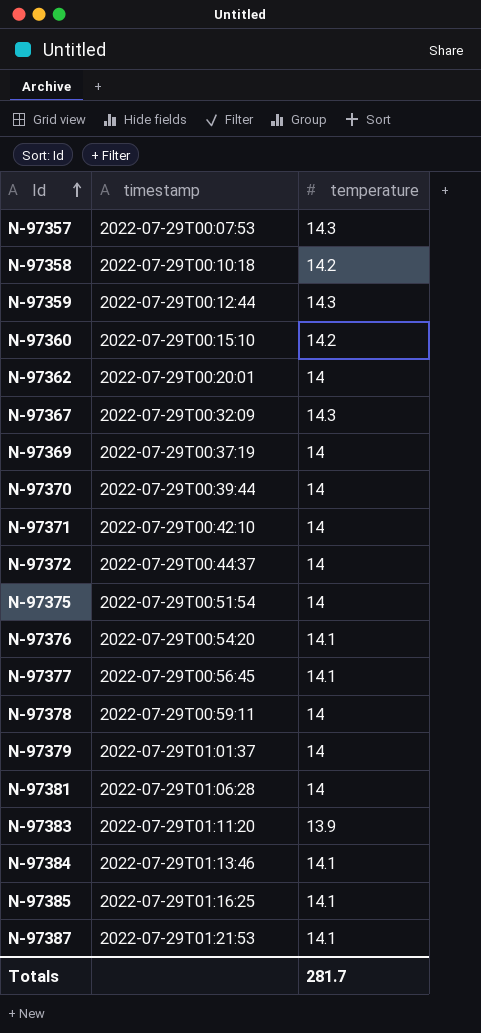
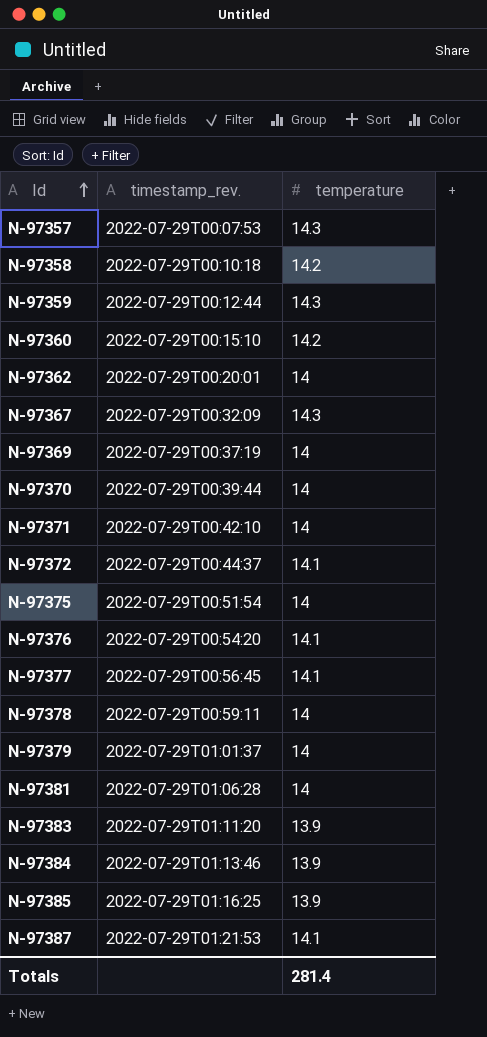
column name: timestamp -> timestamp_rev.
N-97372 | temperature: 14 -> 14.1
N-97384 | temperature: 14.1 -> 13.9
N-97385 | temperature: 14.1 -> 13.9
Totals | temperature: 281.7 -> 281.4

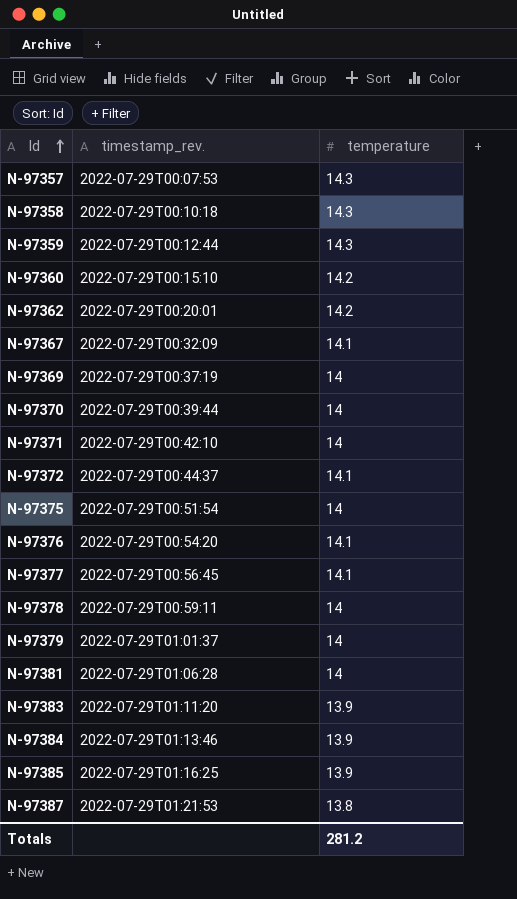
N-97358 | temperature: 14.2 -> 14.3
N-97362 | temperature: 14 -> 14.2
N-97367 | temperature: 14.3 -> 14.1
N-97387 | temperature: 14.1 -> 13.8
Totals | temperature: 281.4 -> 281.2

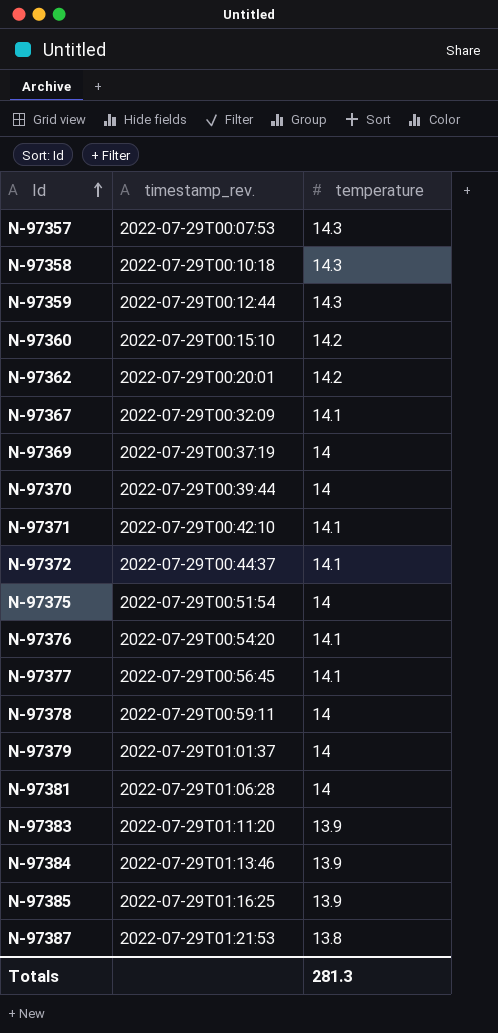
N-97371 | temperature: 14 -> 14.1
Totals | temperature: 281.2 -> 281.3

